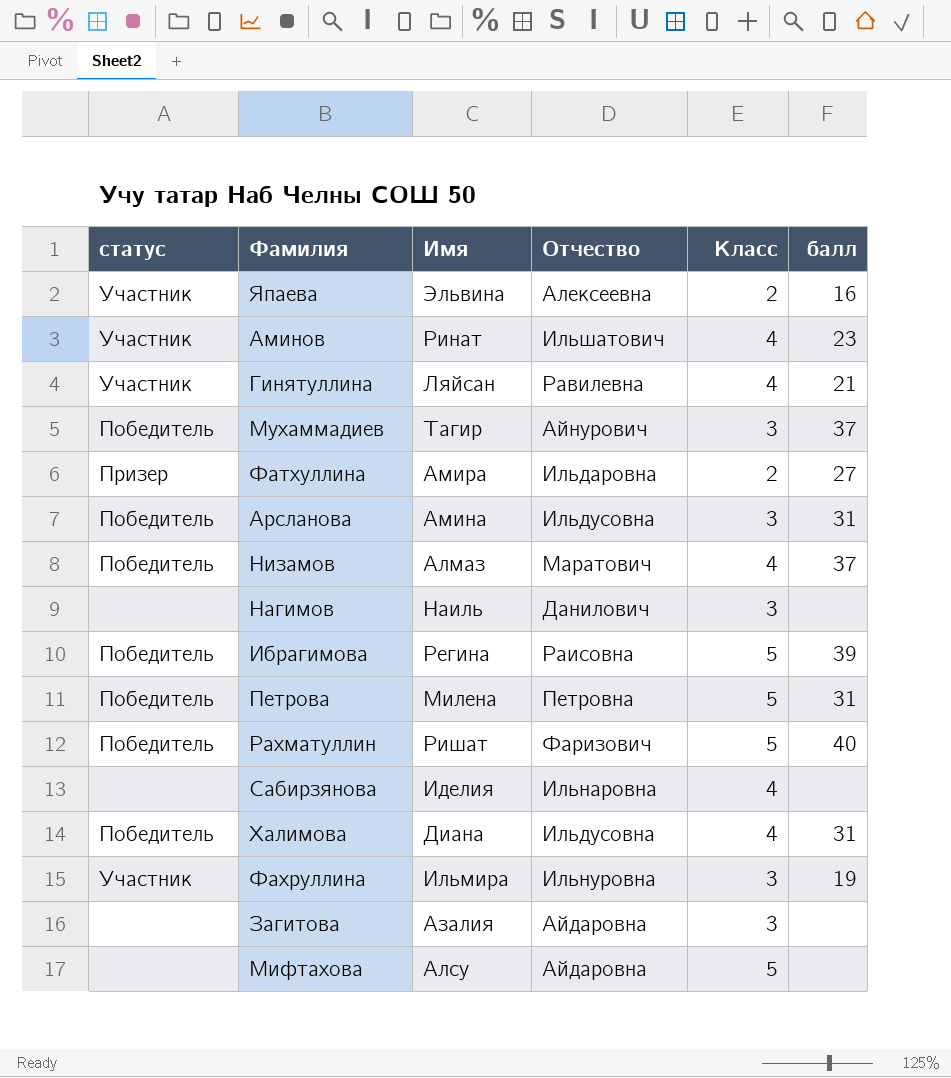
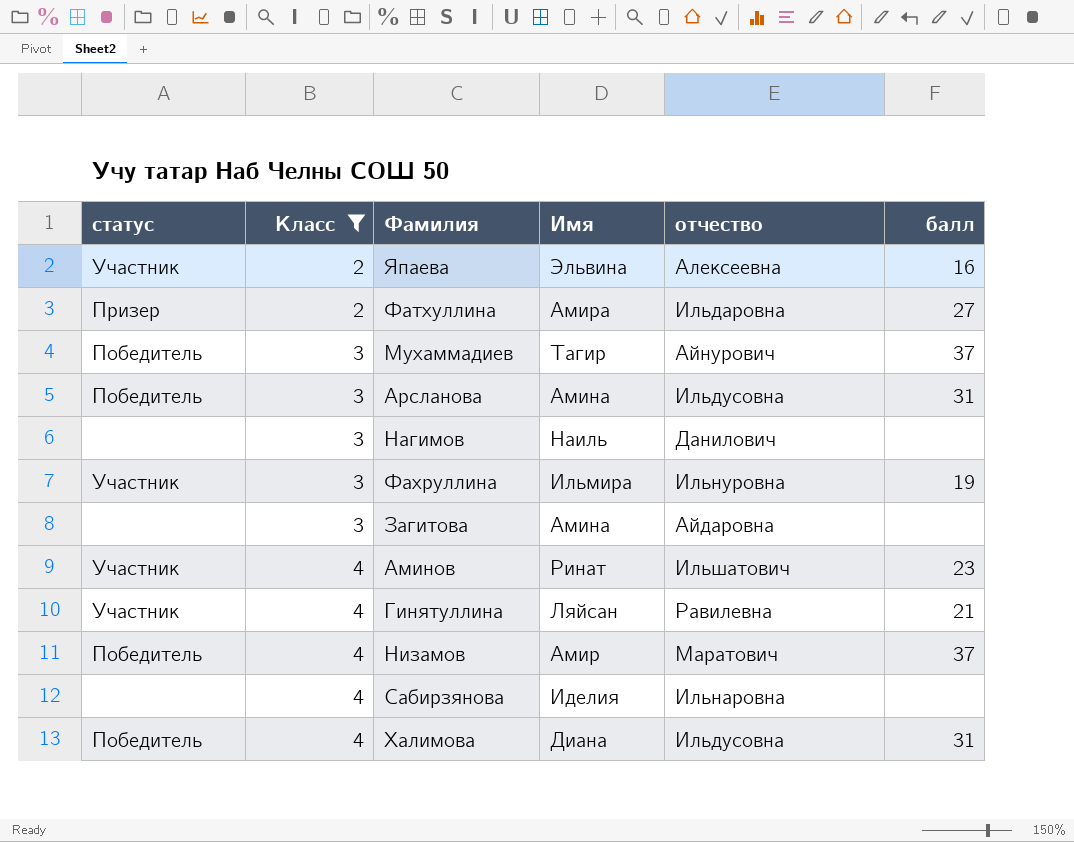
filter: none -> Класс != 5
row order: none -> Класс ascending
column Класс | position: 5 -> 2
column name: Отчество -> отчество
Загитова | Имя: Азалия -> Амина
Низамов | Имя: Алмаз -> Амир

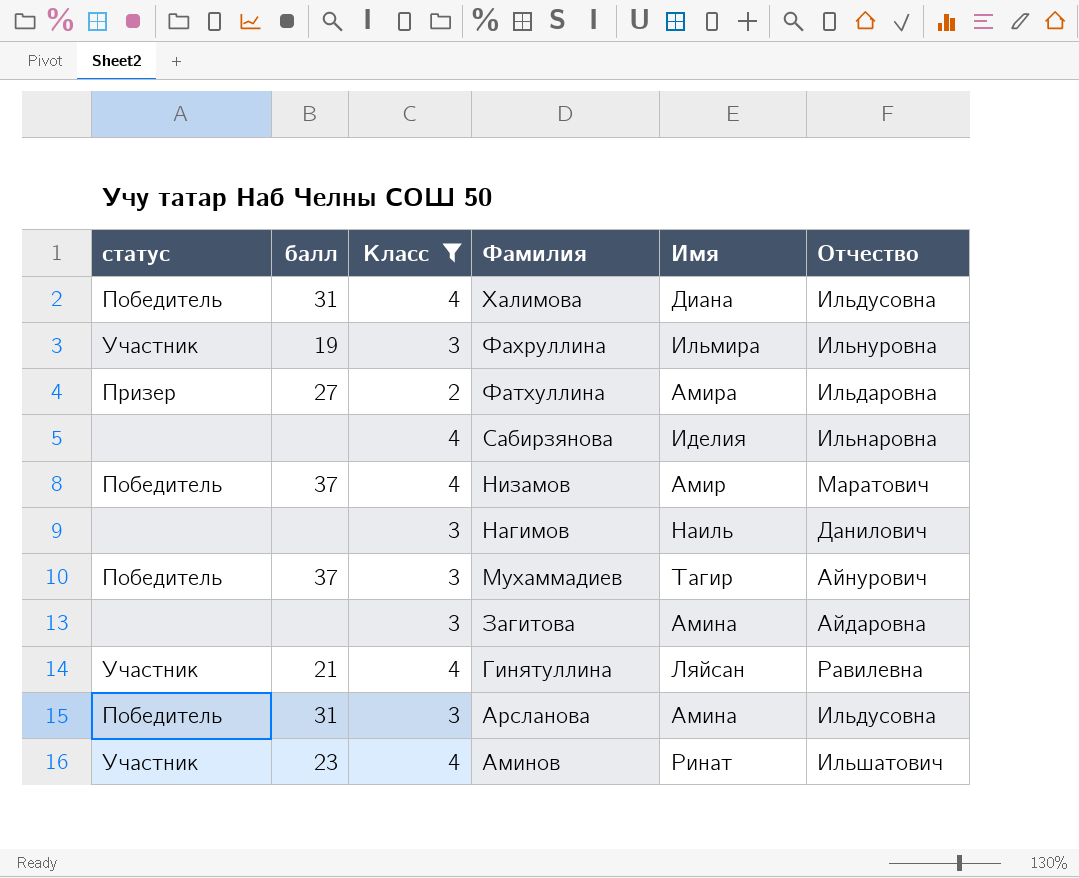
row order: Класс ascending -> Фамилия descending
column балл | position: 6 -> 2
column name: отчество -> Отчество
row Япаева: Участник | 2 | Эльвина | Алексеевна | 16 -> none

